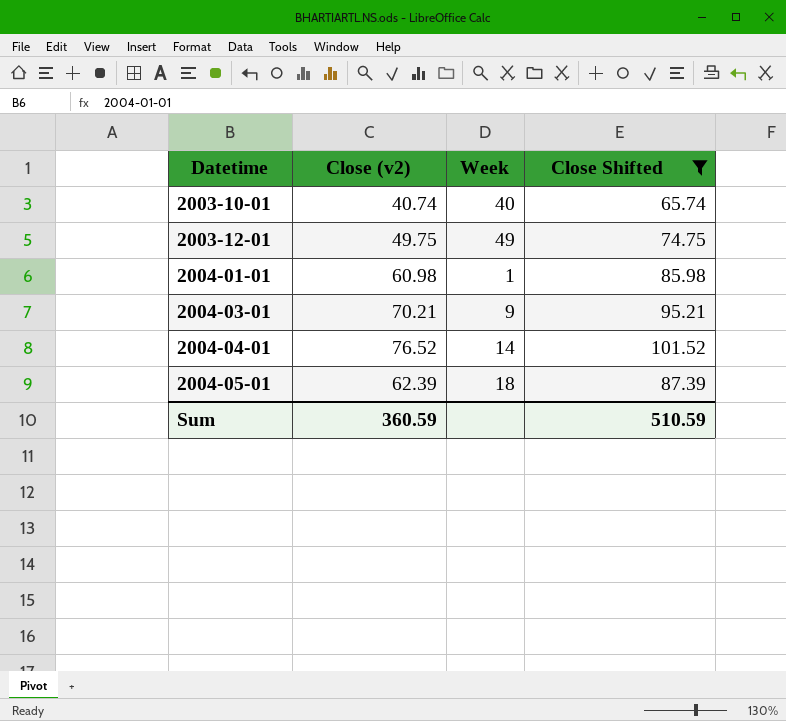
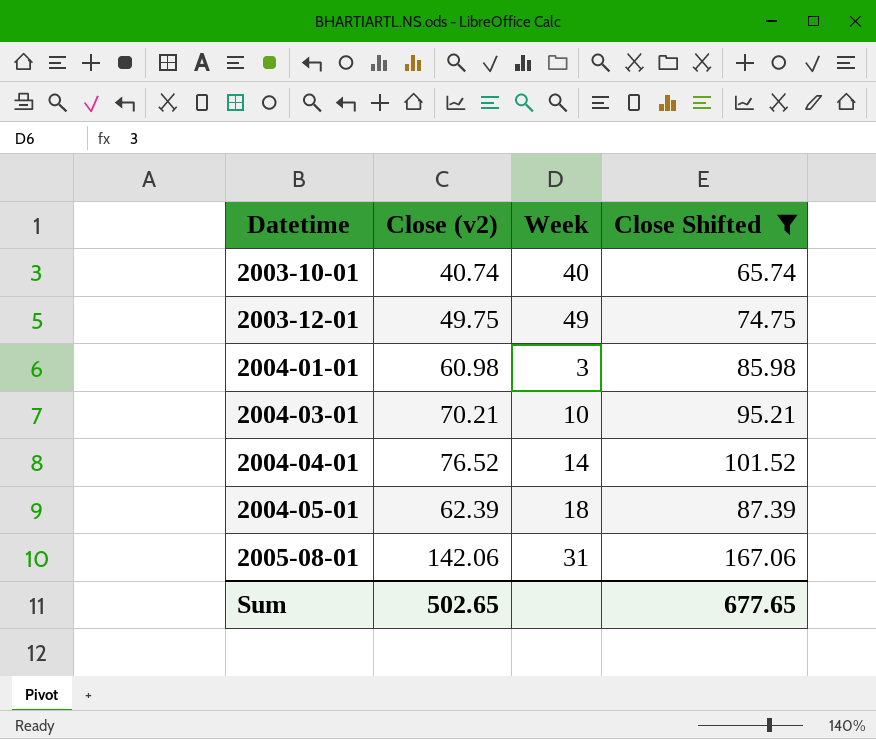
2004-01-01 | Week: 1 -> 3
2004-03-01 | Week: 9 -> 10
row 2005-08-01: none -> 142.06 | 31 | 167.06
Sum | Close (v2): 360.59 -> 502.65
Sum | Close Shifted: 510.59 -> 677.65

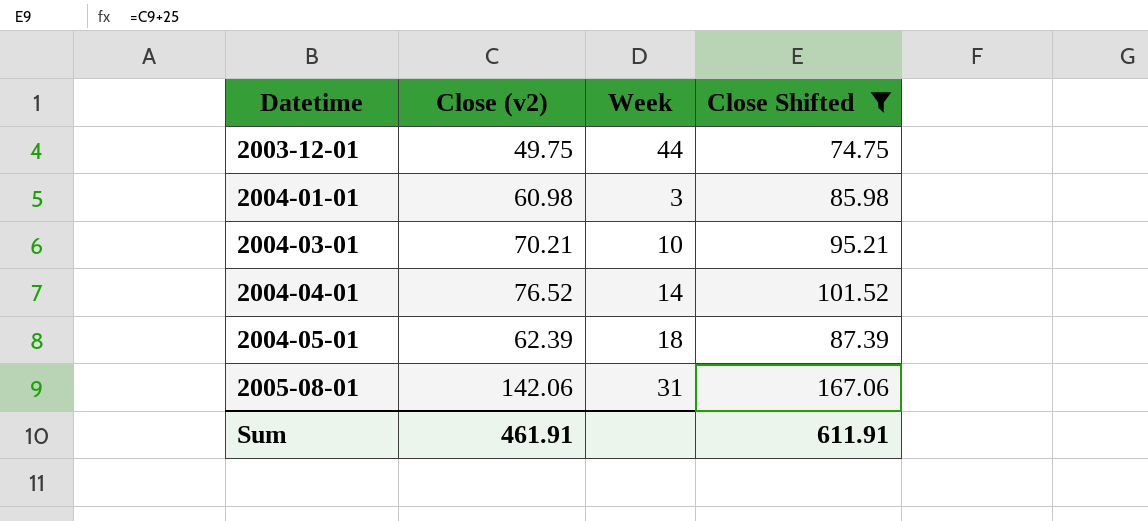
row 2003-10-01: 40.74 | 40 | 65.74 -> none
2003-12-01 | Week: 49 -> 44
Sum | Close (v2): 502.65 -> 461.91
Sum | Close Shifted: 677.65 -> 611.91

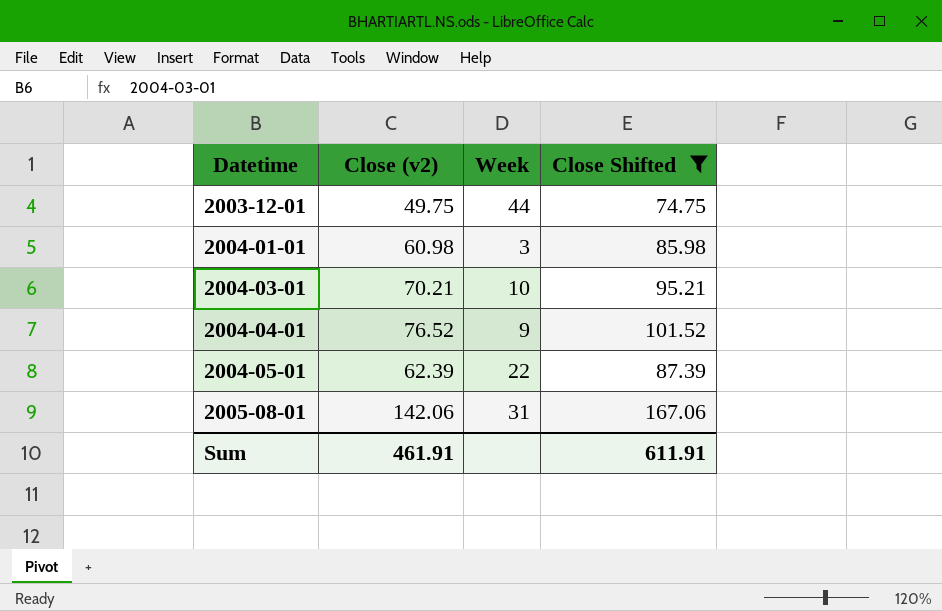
2004-04-01 | Week: 14 -> 9
2004-05-01 | Week: 18 -> 22

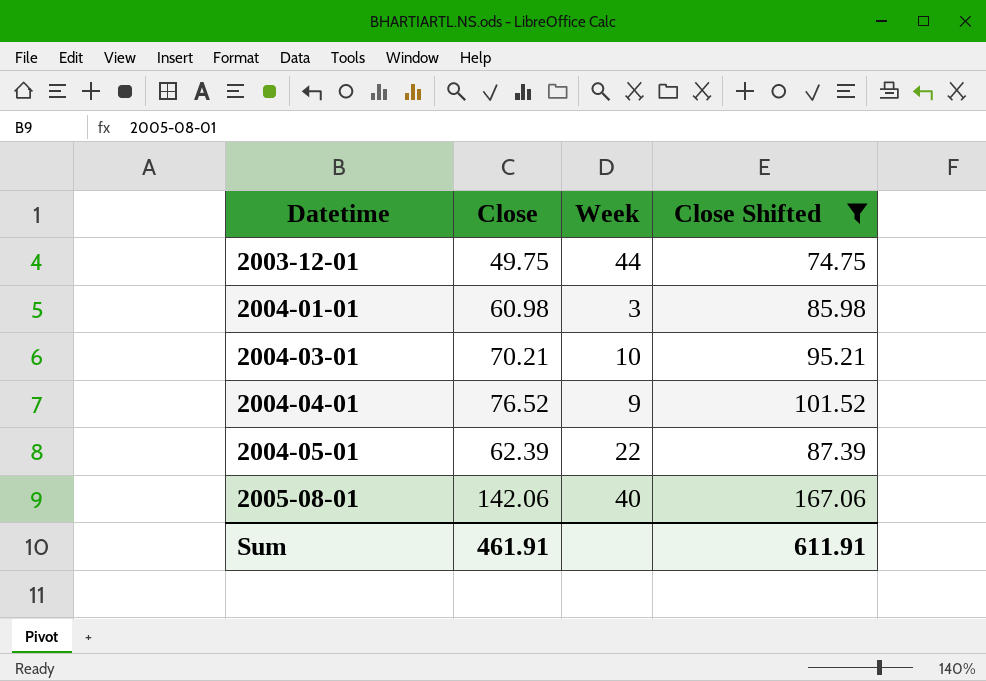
column name: Close (v2) -> Close
2005-08-01 | Week: 31 -> 40

